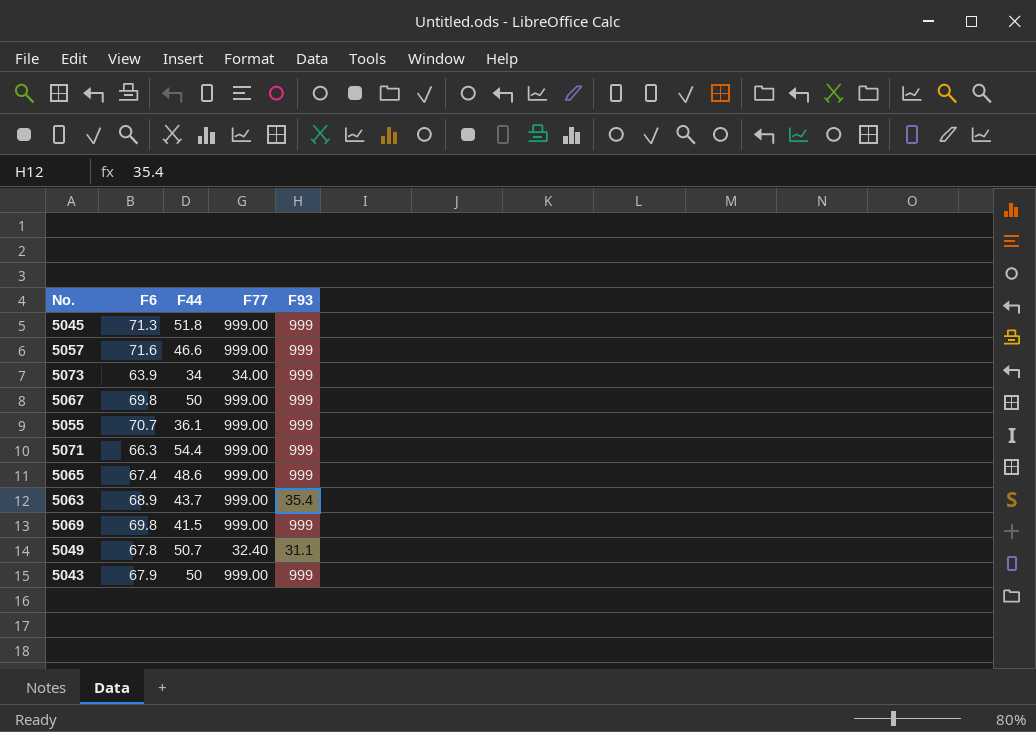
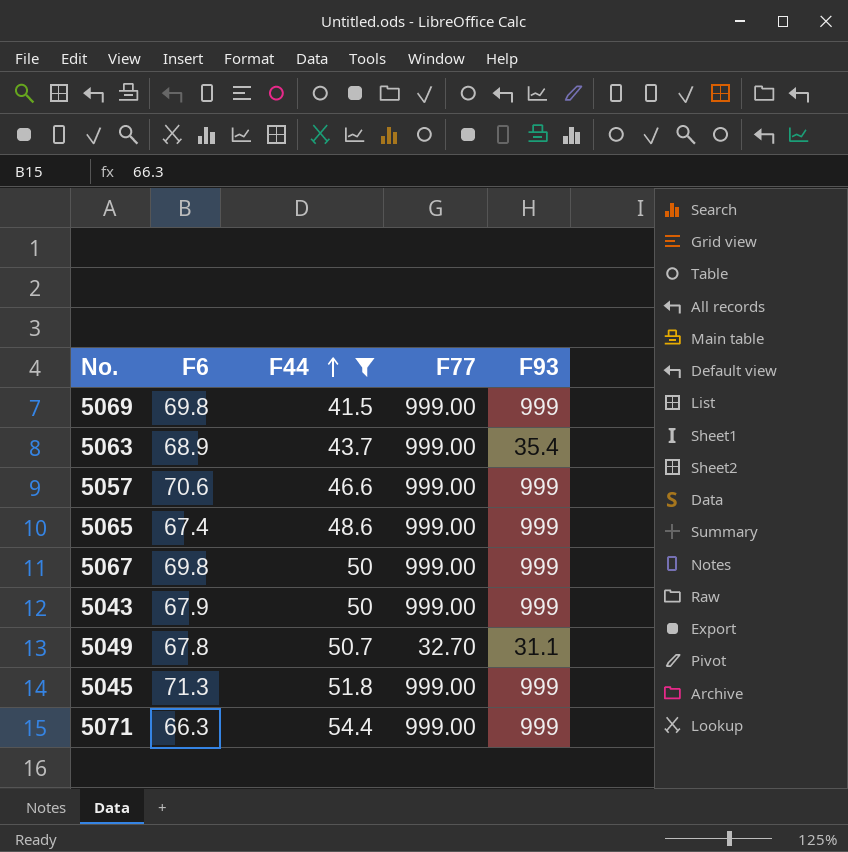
filter: none -> F44 >= 41.5
row order: none -> F44 ascending
5057 | F6: 71.6 -> 70.6
5049 | F77: 32.40 -> 32.70

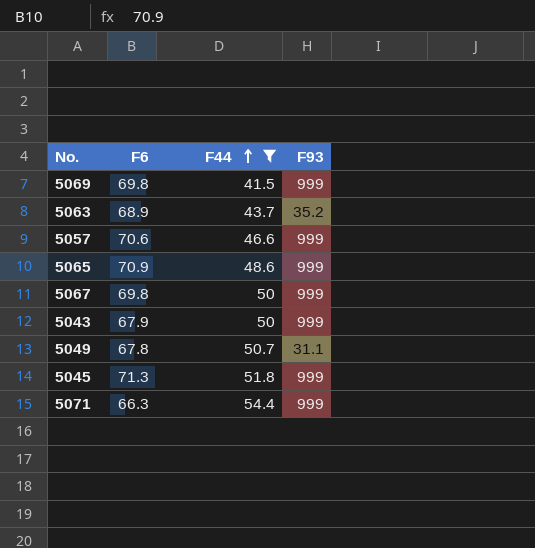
column F77 | position: 4 -> none
5063 | F93: 35.4 -> 35.2
5065 | F6: 67.4 -> 70.9

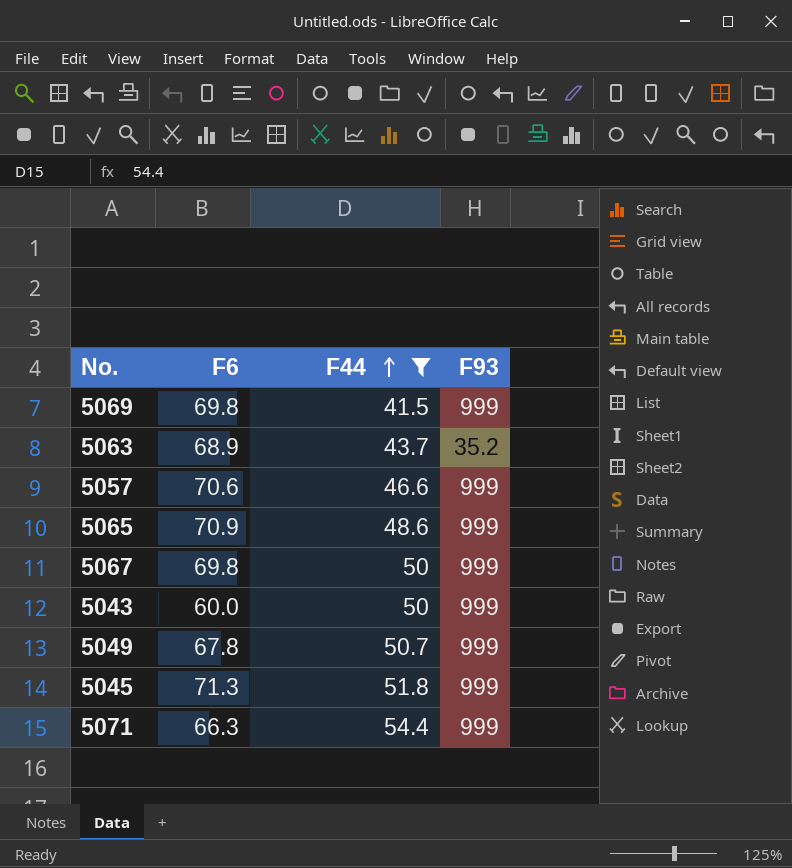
5043 | F6: 67.9 -> 60.0
5049 | F93: 31.1 -> 999

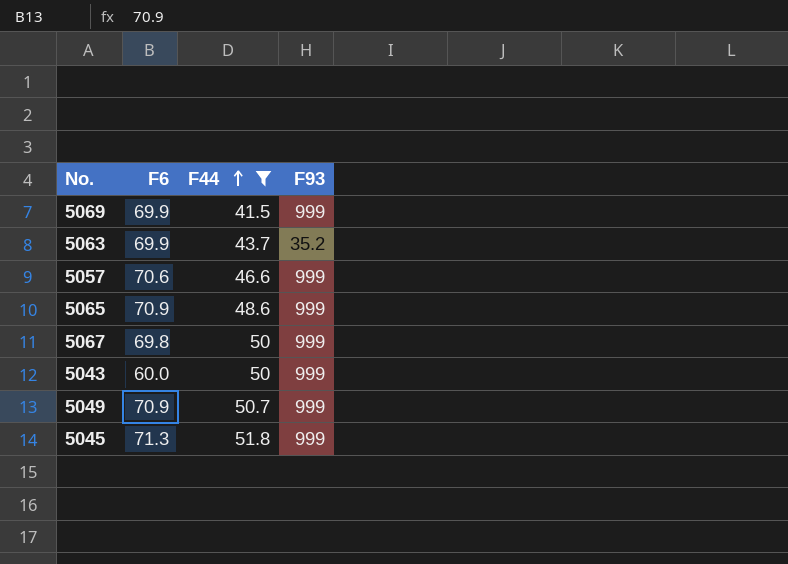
row 5071: 66.3 | 54.4 | 999 -> none
5069 | F6: 69.8 -> 69.9
5063 | F6: 68.9 -> 69.9
5049 | F6: 67.8 -> 70.9

